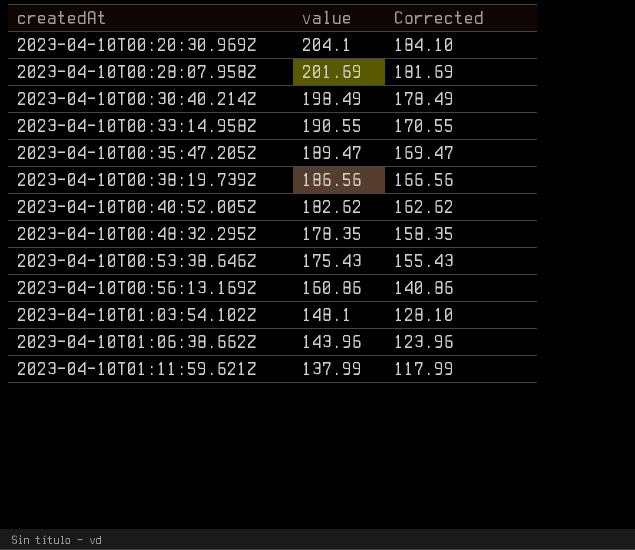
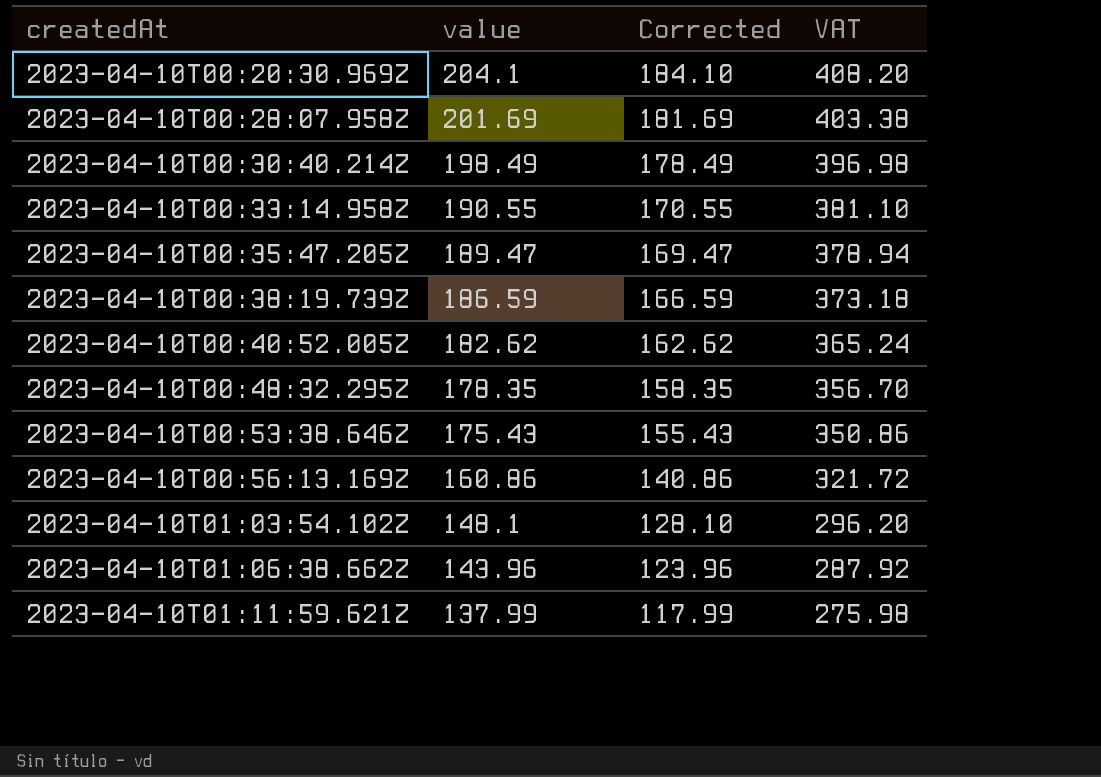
column VAT | formula: none -> [value] * 2
2023-04-10T00:38:19.739Z | value: 186.56 -> 186.59
2023-04-10T00:38:19.739Z | Corrected: 166.56 -> 166.59

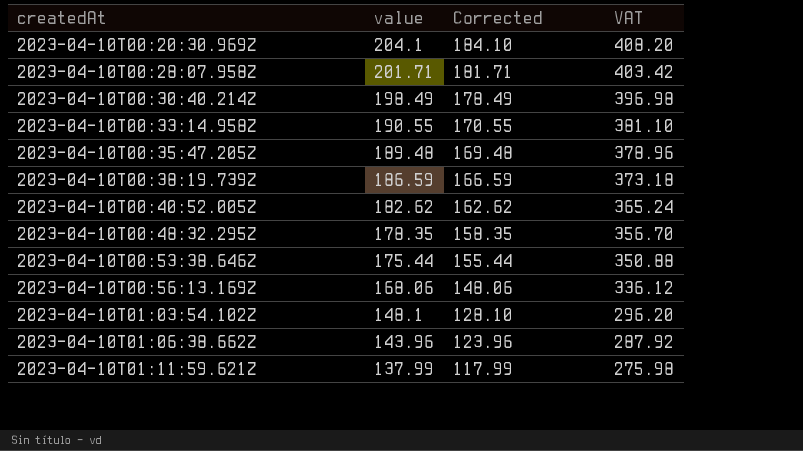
2023-04-10T00:28:07.958Z | value: 201.69 -> 201.71
2023-04-10T00:28:07.958Z | Corrected: 181.69 -> 181.71
2023-04-10T00:28:07.958Z | VAT: 403.38 -> 403.42
2023-04-10T00:35:47.205Z | value: 189.47 -> 189.48
2023-04-10T00:35:47.205Z | Corrected: 169.47 -> 169.48
2023-04-10T00:35:47.205Z | VAT: 378.94 -> 378.96
2023-04-10T00:53:38.646Z | value: 175.43 -> 175.44
2023-04-10T00:53:38.646Z | Corrected: 155.43 -> 155.44
2023-04-10T00:53:38.646Z | VAT: 350.86 -> 350.88
2023-04-10T00:56:13.169Z | value: 160.86 -> 168.06
2023-04-10T00:56:13.169Z | Corrected: 140.86 -> 148.06
2023-04-10T00:56:13.169Z | VAT: 321.72 -> 336.12

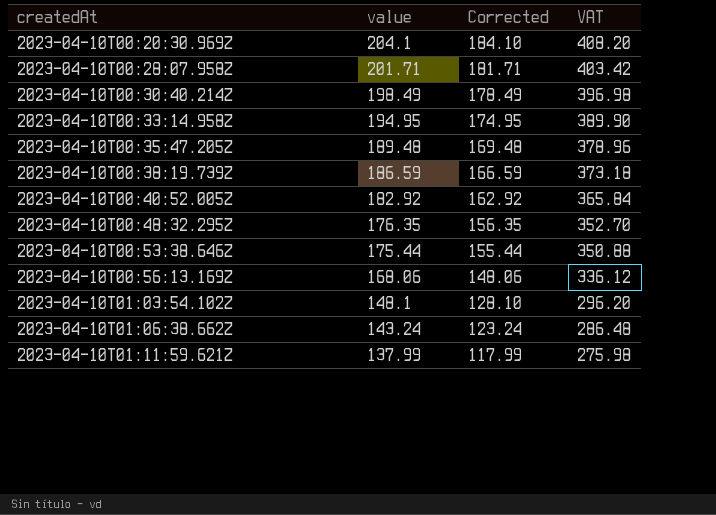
2023-04-10T00:33:14.958Z | value: 190.55 -> 194.95
2023-04-10T00:33:14.958Z | Corrected: 170.55 -> 174.95
2023-04-10T00:33:14.958Z | VAT: 381.10 -> 389.90
2023-04-10T00:40:52.005Z | value: 182.62 -> 182.92
2023-04-10T00:40:52.005Z | Corrected: 162.62 -> 162.92
2023-04-10T00:40:52.005Z | VAT: 365.24 -> 365.84
2023-04-10T00:48:32.295Z | value: 178.35 -> 176.35
2023-04-10T00:48:32.295Z | Corrected: 158.35 -> 156.35
2023-04-10T00:48:32.295Z | VAT: 356.70 -> 352.70
2023-04-10T01:06:38.662Z | value: 143.96 -> 143.24
2023-04-10T01:06:38.662Z | Corrected: 123.96 -> 123.24
2023-04-10T01:06:38.662Z | VAT: 287.92 -> 286.48

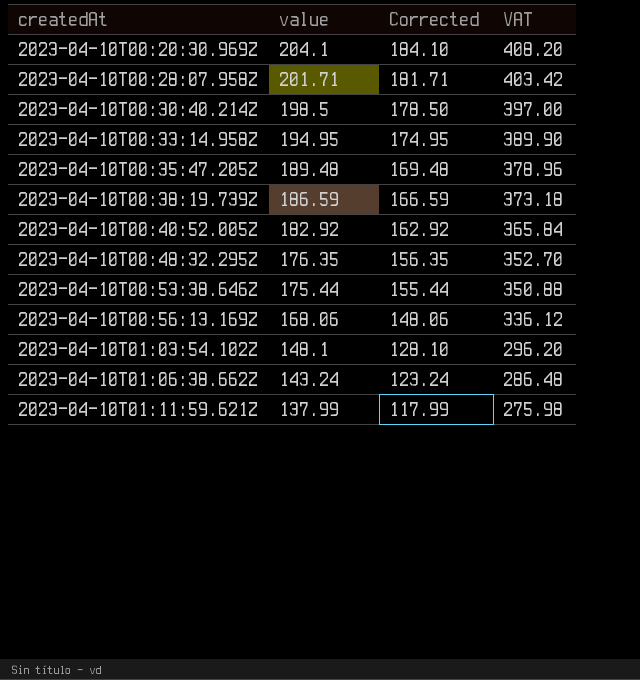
2023-04-10T00:30:40.214Z | value: 198.49 -> 198.5
2023-04-10T00:30:40.214Z | Corrected: 178.49 -> 178.50
2023-04-10T00:30:40.214Z | VAT: 396.98 -> 397.00

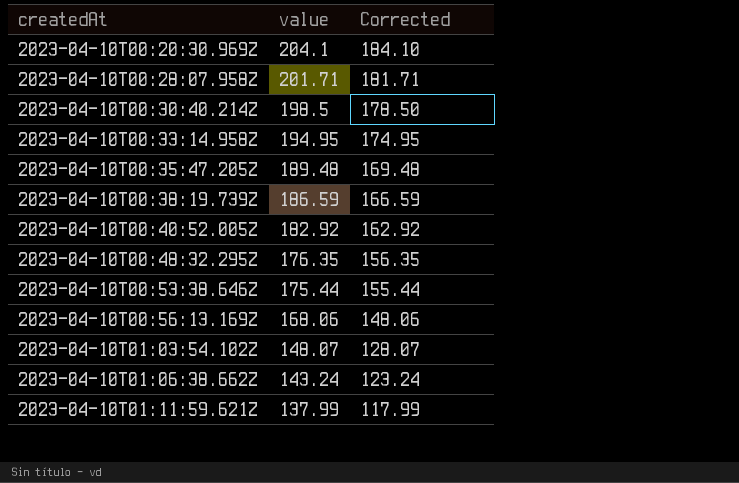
column VAT | formula: [value] * 2 -> none
2023-04-10T01:03:54.102Z | value: 148.1 -> 148.07
2023-04-10T01:03:54.102Z | Corrected: 128.10 -> 128.07

